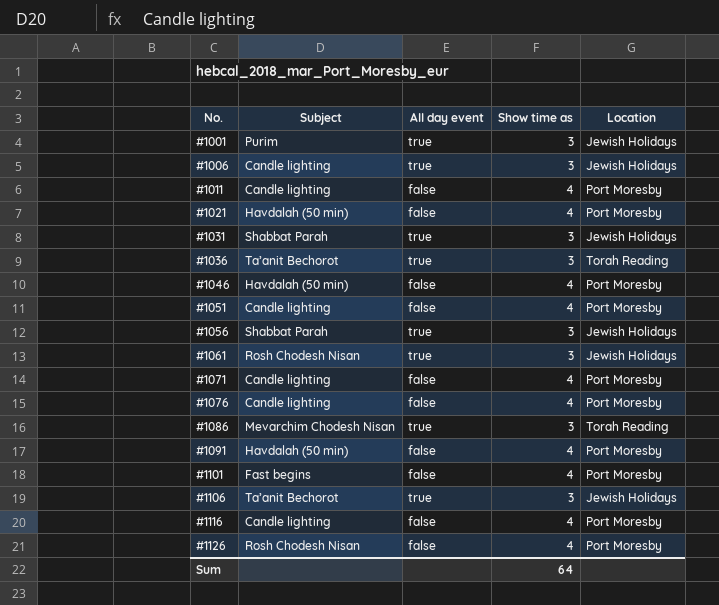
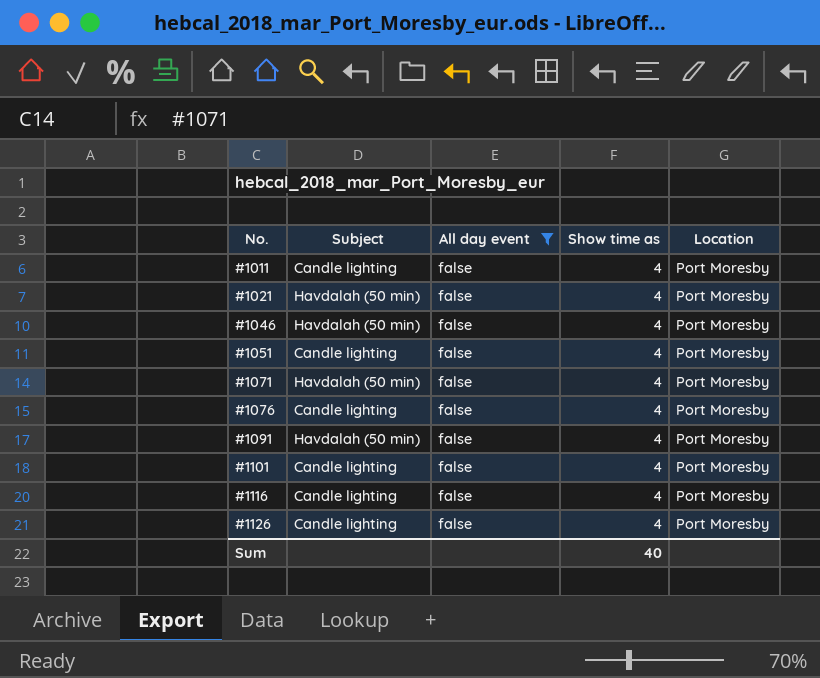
filter: none -> All day event = false
#1071 | Subject: Candle lighting -> Havdalah (50 min)
#1101 | Subject: Fast begins -> Candle lighting
#1126 | Subject: Rosh Chodesh Nisan -> Candle lighting
Sum | Show time as: 64 -> 40

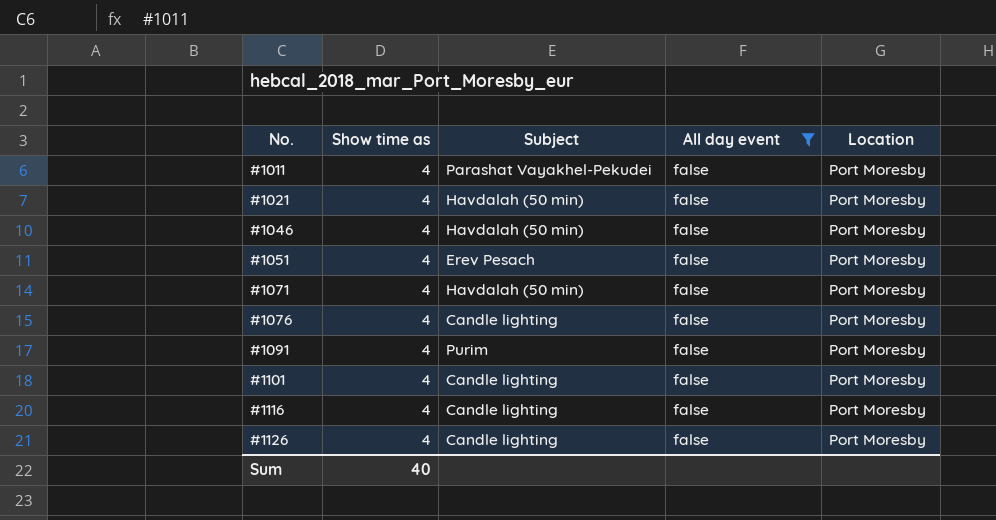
column Show time as | position: 4 -> 2
#1011 | Subject: Candle lighting -> Parashat Vayakhel-Pekudei
#1051 | Subject: Candle lighting -> Erev Pesach
#1091 | Subject: Havdalah (50 min) -> Purim

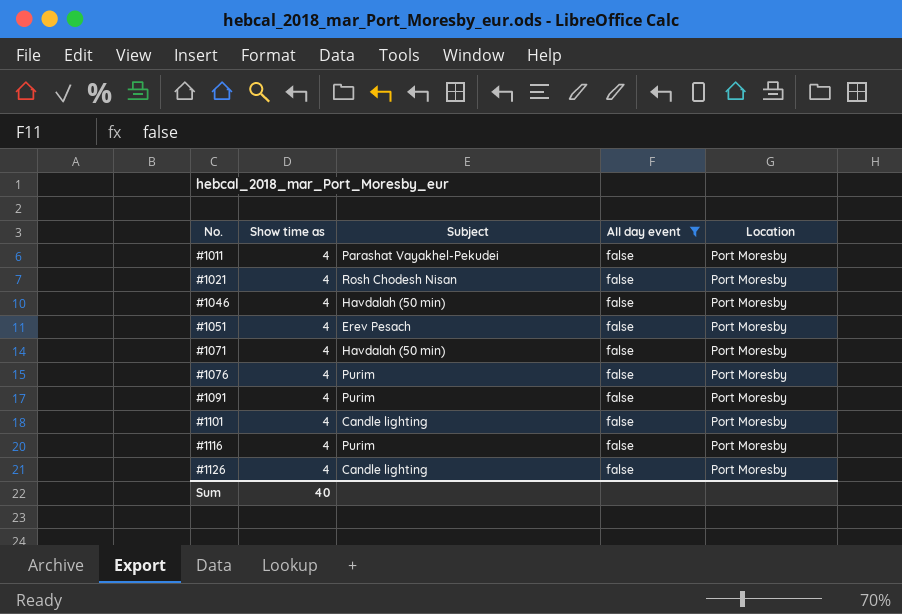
#1021 | Subject: Havdalah (50 min) -> Rosh Chodesh Nisan
#1076 | Subject: Candle lighting -> Purim
#1116 | Subject: Candle lighting -> Purim

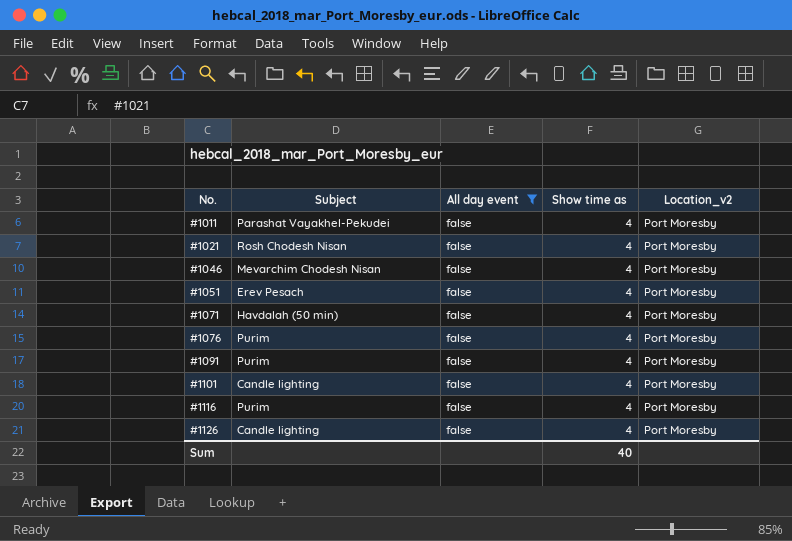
column Show time as | position: 2 -> 4
column name: Location -> Location_v2
#1046 | Subject: Havdalah (50 min) -> Mevarchim Chodesh Nisan

